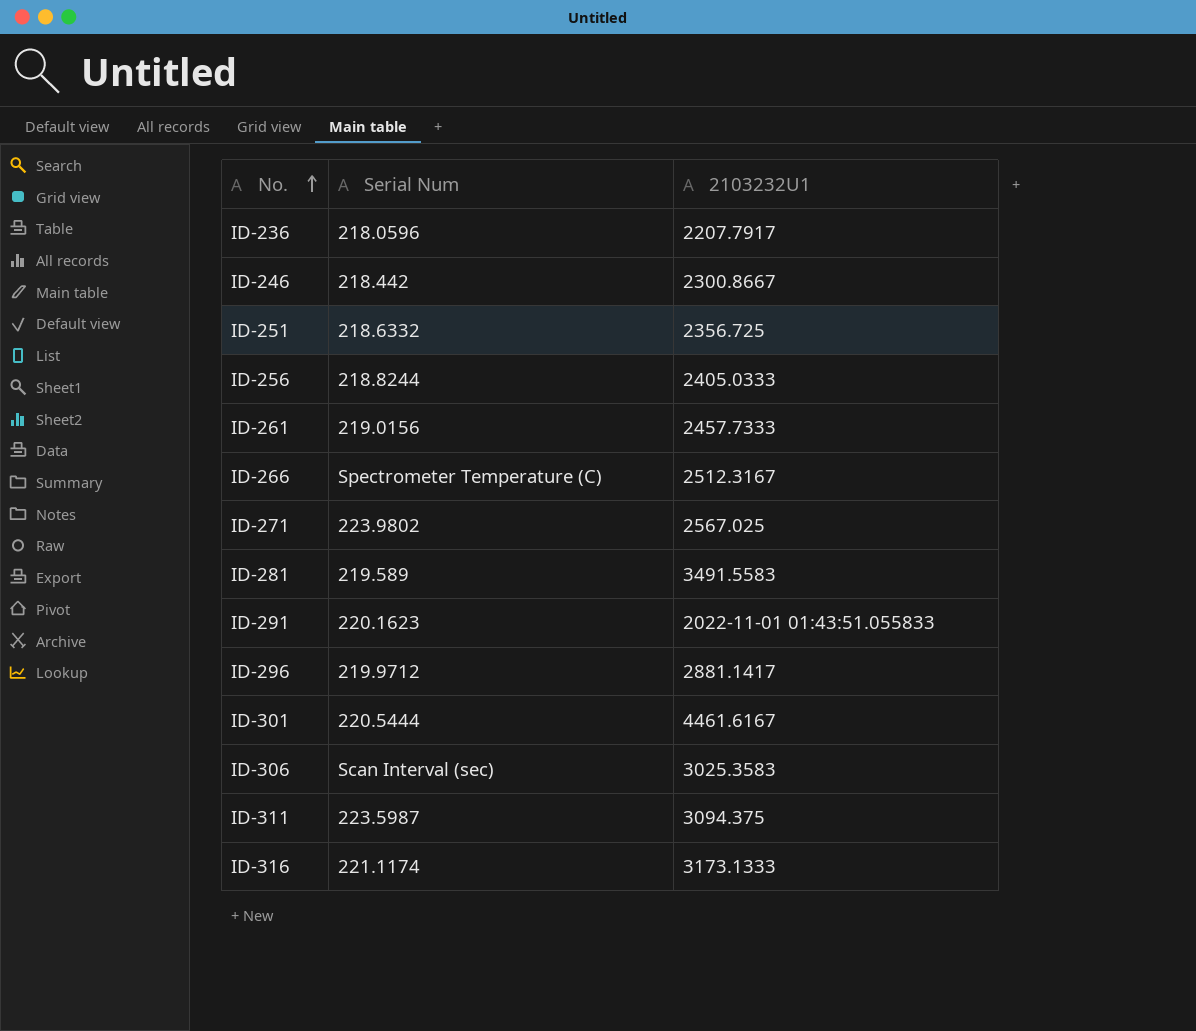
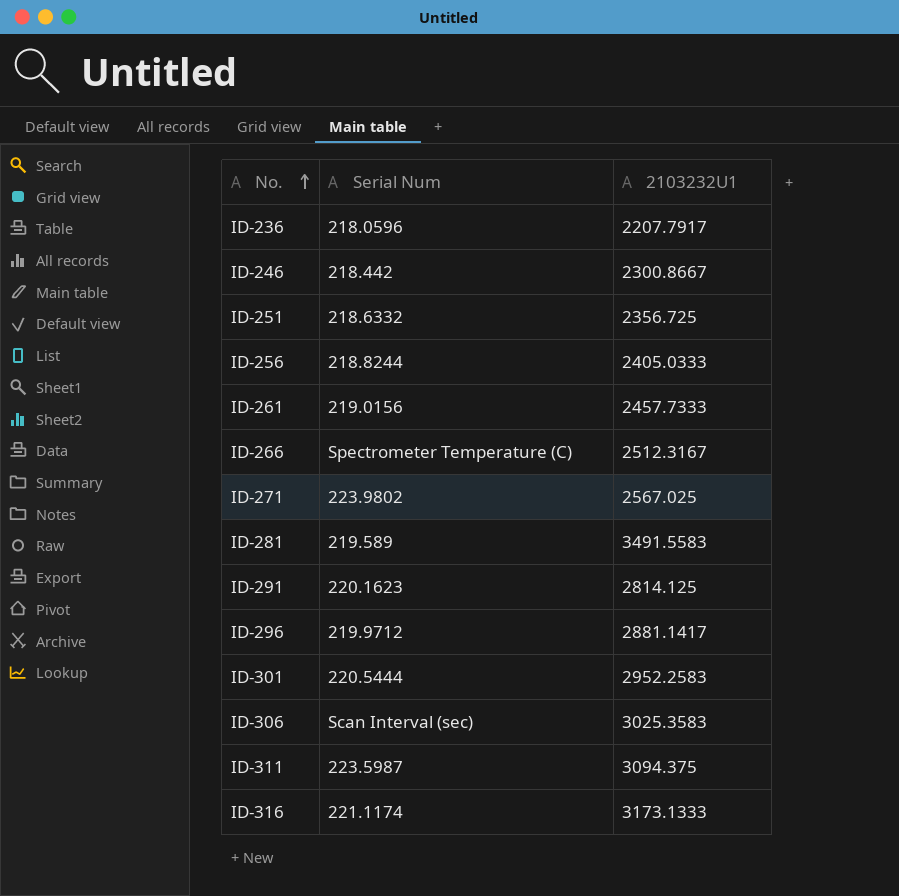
ID-291 | 2103232U1: 2022-11-01 01:43:51.055833 -> 2814.125
ID-301 | 2103232U1: 4461.6167 -> 2952.2583

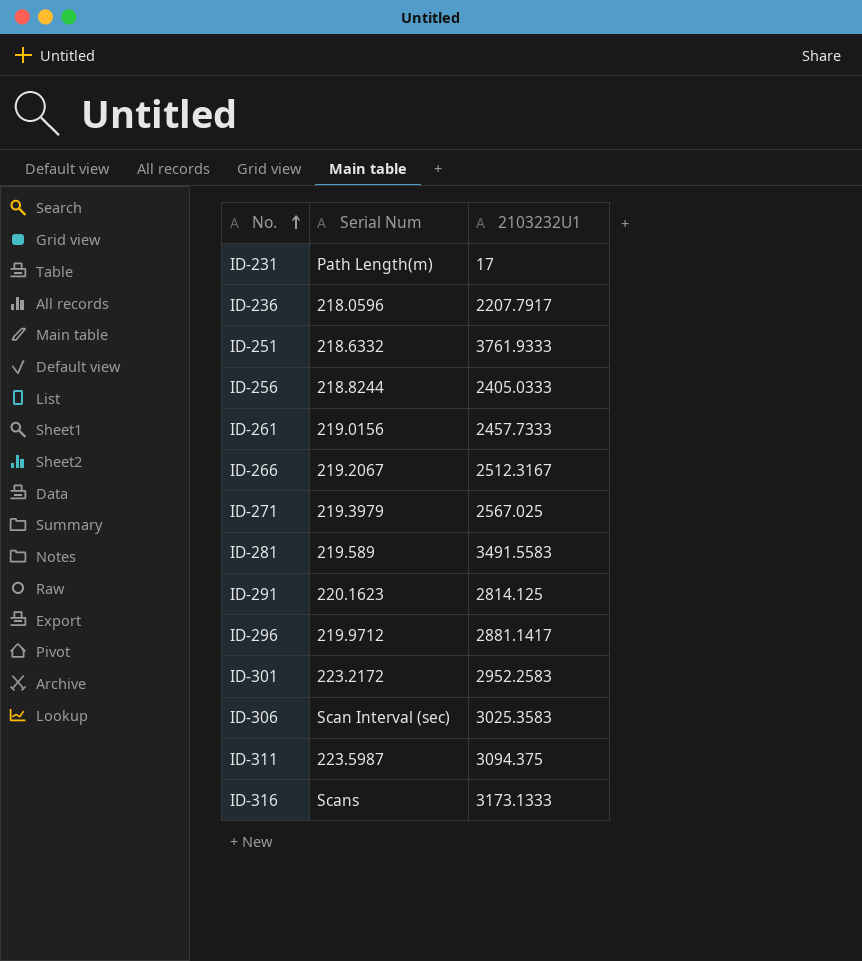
row ID-246: 218.442 | 2300.8667 -> none
row ID-231: none -> Path Length(m) | 17
ID-251 | 2103232U1: 2356.725 -> 3761.9333
ID-266 | Serial Num: Spectrometer Temperature (C) -> 219.2067
ID-271 | Serial Num: 223.9802 -> 219.3979
ID-301 | Serial Num: 220.5444 -> 223.2172
ID-316 | Serial Num: 221.1174 -> Scans

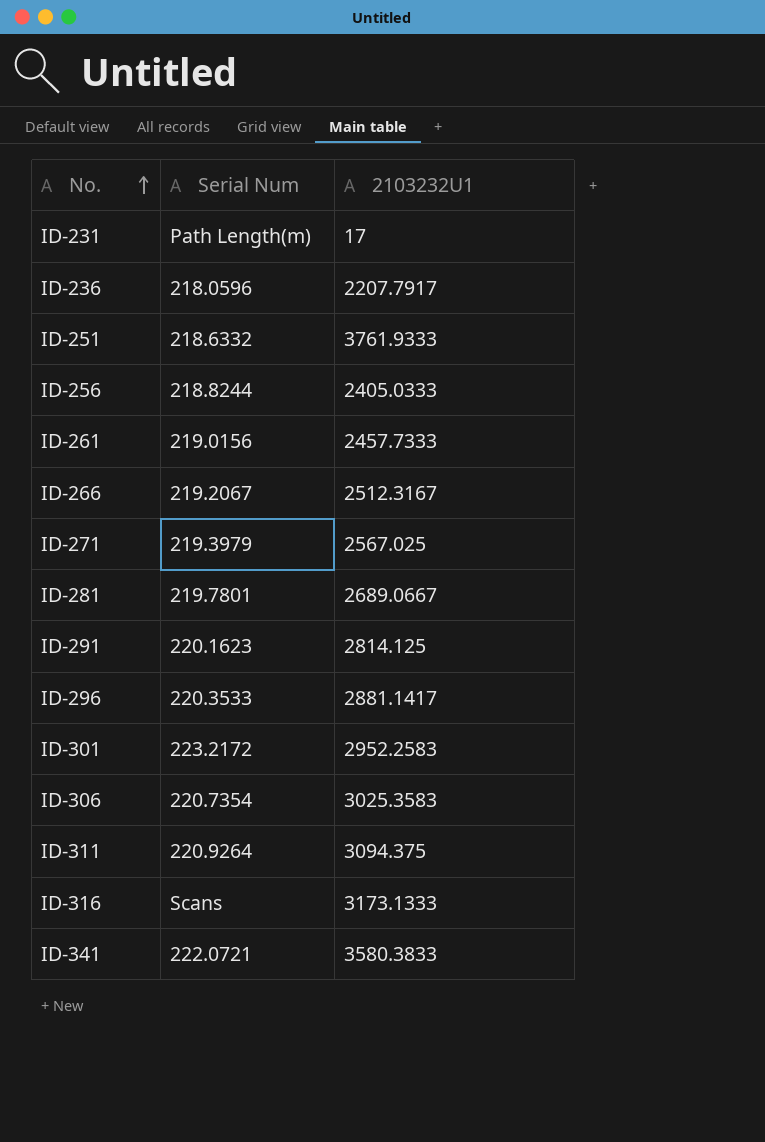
ID-281 | Serial Num: 219.589 -> 219.7801
ID-281 | 2103232U1: 3491.5583 -> 2689.0667
ID-296 | Serial Num: 219.9712 -> 220.3533
ID-306 | Serial Num: Scan Interval (sec) -> 220.7354
ID-311 | Serial Num: 223.5987 -> 220.9264
row ID-341: none -> 222.0721 | 3580.3833

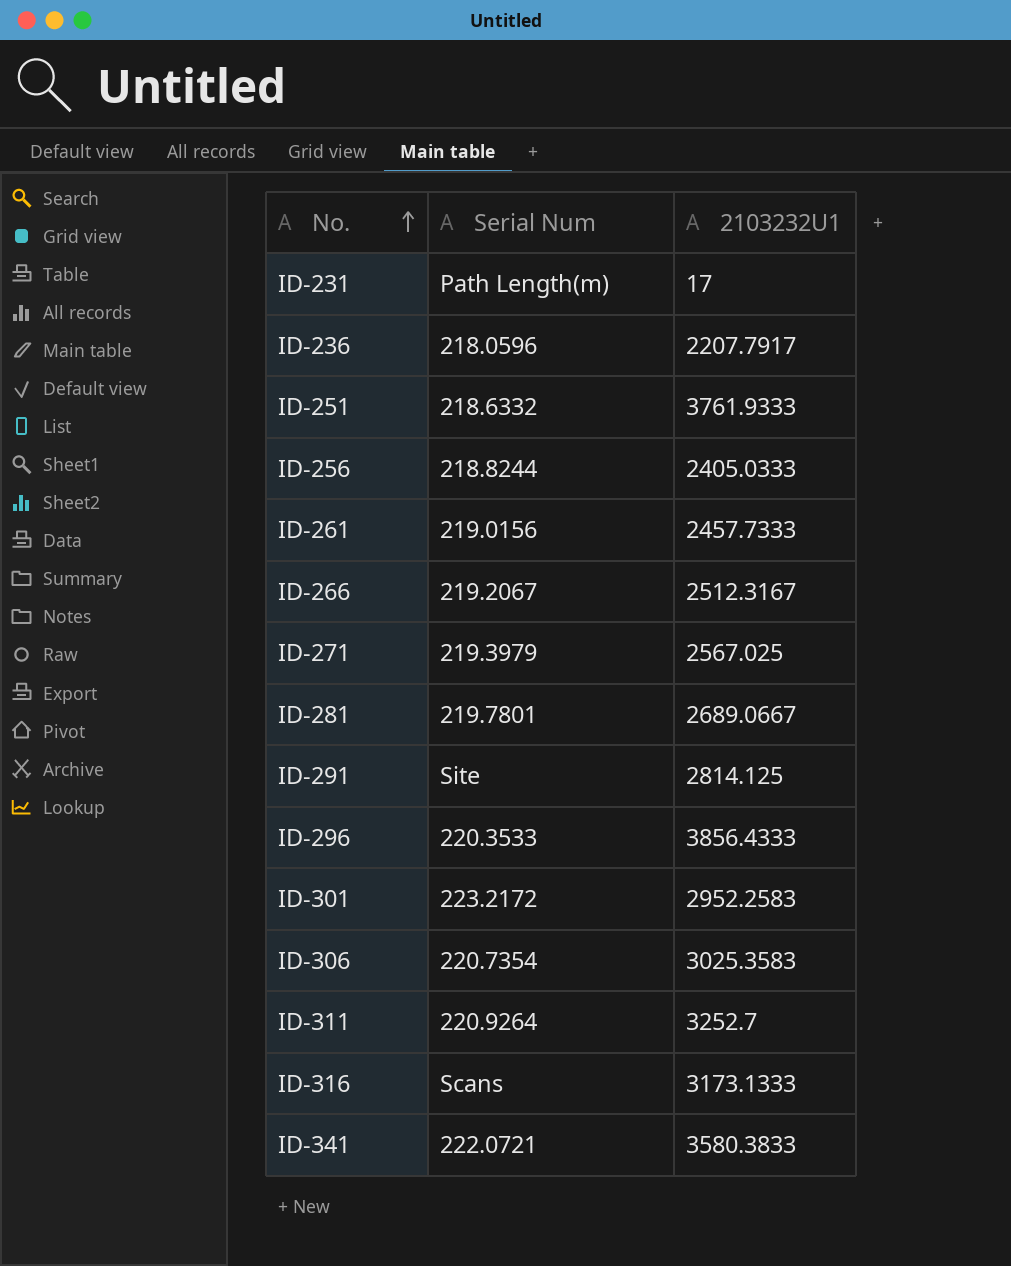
ID-291 | Serial Num: 220.1623 -> Site
ID-296 | 2103232U1: 2881.1417 -> 3856.4333
ID-311 | 2103232U1: 3094.375 -> 3252.7

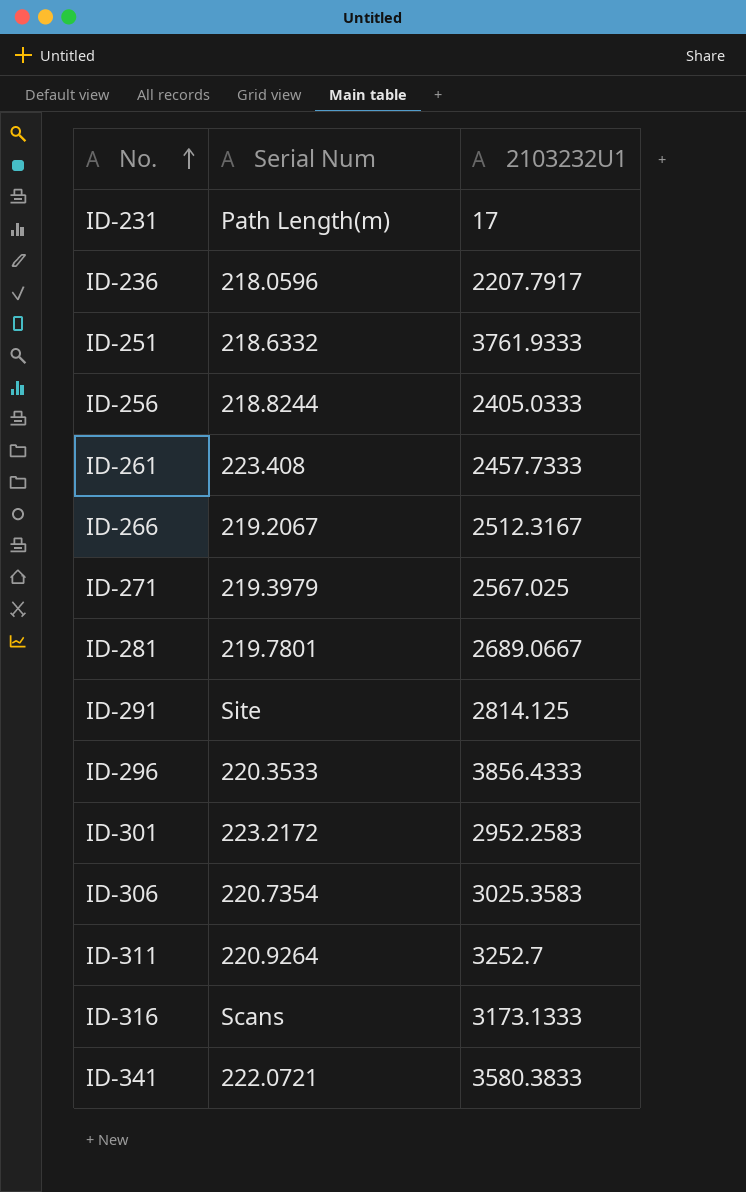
ID-261 | Serial Num: 219.0156 -> 223.408

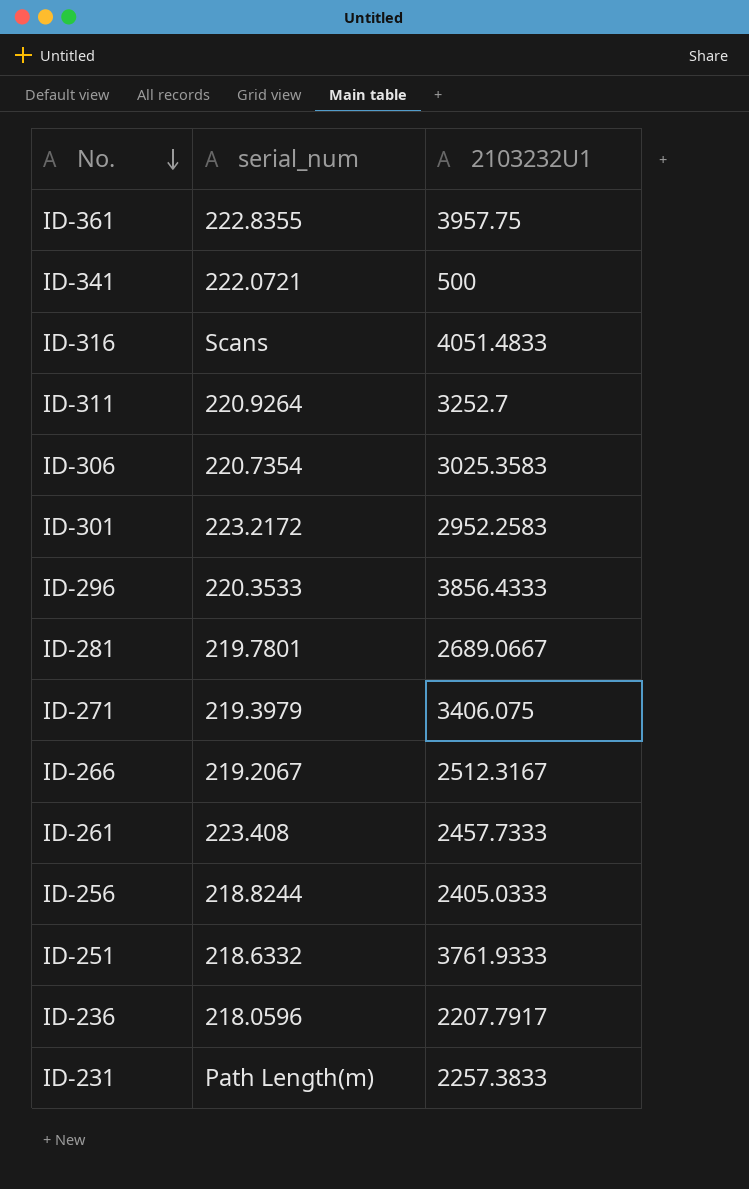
row order: No. ascending -> No. descending
column name: Serial Num -> serial_num
row ID-291: Site | 2814.125 -> none
row ID-361: none -> 222.8355 | 3957.75
ID-341 | 2103232U1: 3580.3833 -> 500
ID-316 | 2103232U1: 3173.1333 -> 4051.4833
ID-271 | 2103232U1: 2567.025 -> 3406.075
ID-231 | 2103232U1: 17 -> 2257.3833

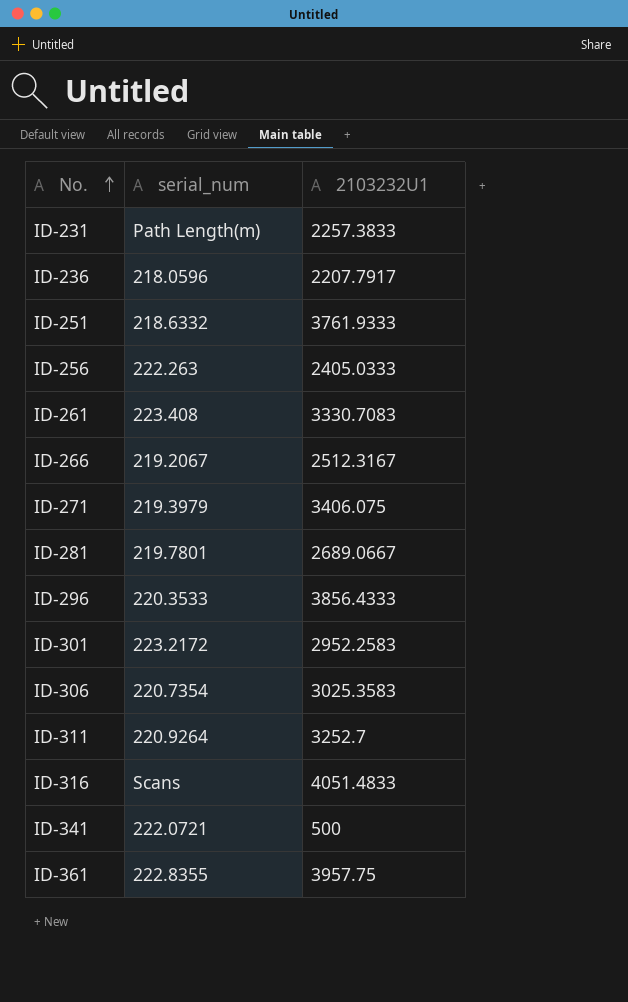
row order: No. descending -> No. ascending
ID-256 | serial_num: 218.8244 -> 222.263
ID-261 | 2103232U1: 2457.7333 -> 3330.7083

